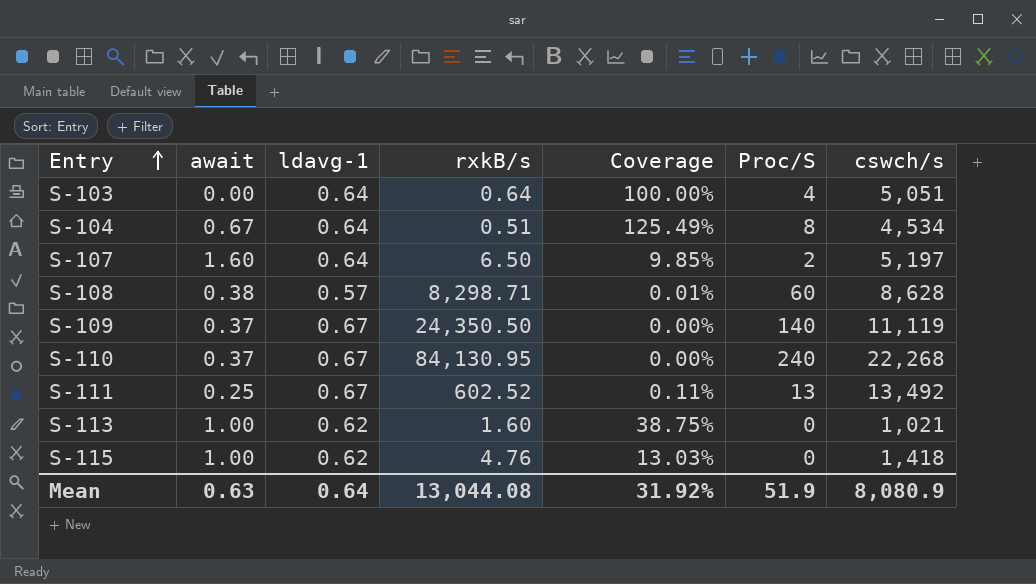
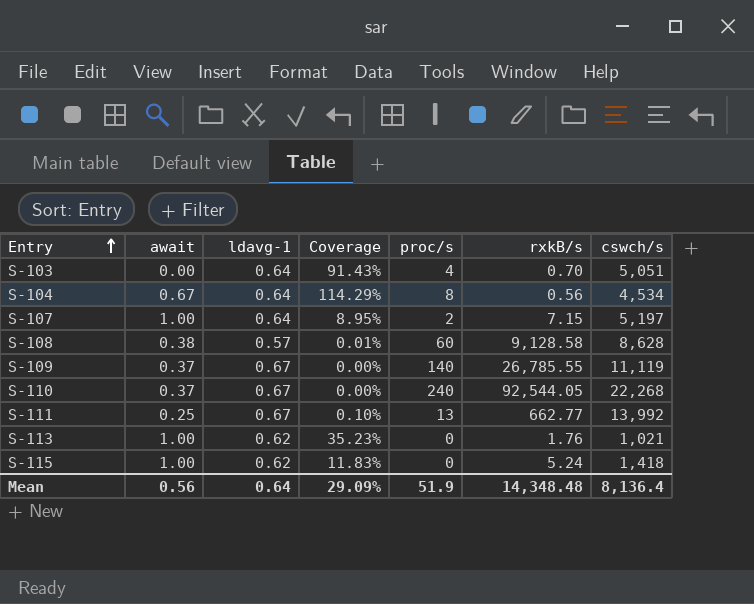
column name: Proc/S -> proc/s
column rxkB/s | position: 4 -> 6
S-103 | Coverage: 100.00% -> 91.43%
S-103 | rxkB/s: 0.64 -> 0.70
S-104 | Coverage: 125.49% -> 114.29%
S-104 | rxkB/s: 0.51 -> 0.56
S-107 | await: 1.60 -> 1.00
S-107 | Coverage: 9.85% -> 8.95%
S-107 | rxkB/s: 6.50 -> 7.15
S-108 | rxkB/s: 8,298.71 -> 9,128.58
S-109 | rxkB/s: 24,350.50 -> 26,785.55
S-110 | rxkB/s: 84,130.95 -> 92,544.05
S-111 | Coverage: 0.11% -> 0.10%
S-111 | rxkB/s: 602.52 -> 662.77
S-111 | cswch/s: 13,492 -> 13,992
S-113 | Coverage: 38.75% -> 35.23%
S-113 | rxkB/s: 1.60 -> 1.76
S-115 | Coverage: 13.03% -> 11.83%
S-115 | rxkB/s: 4.76 -> 5.24
Mean | await: 0.63 -> 0.56
Mean | Coverage: 31.92% -> 29.09%
Mean | rxkB/s: 13,044.08 -> 14,348.48
Mean | cswch/s: 8,080.9 -> 8,136.4

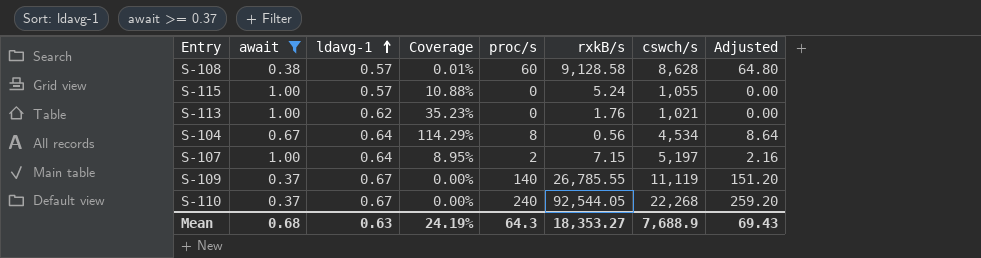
filter: none -> await >= 0.37
row order: Entry ascending -> ldavg-1 ascending
column Adjusted | formula: none -> [proc/s] * 1.08
S-115 | ldavg-1: 0.62 -> 0.57
S-115 | Coverage: 11.83% -> 10.88%
S-115 | cswch/s: 1,418 -> 1,055
Mean | await: 0.56 -> 0.68
Mean | ldavg-1: 0.64 -> 0.63
Mean | Coverage: 29.09% -> 24.19%
Mean | proc/s: 51.9 -> 64.3
Mean | rxkB/s: 14,348.48 -> 18,353.27
Mean | cswch/s: 8,136.4 -> 7,688.9

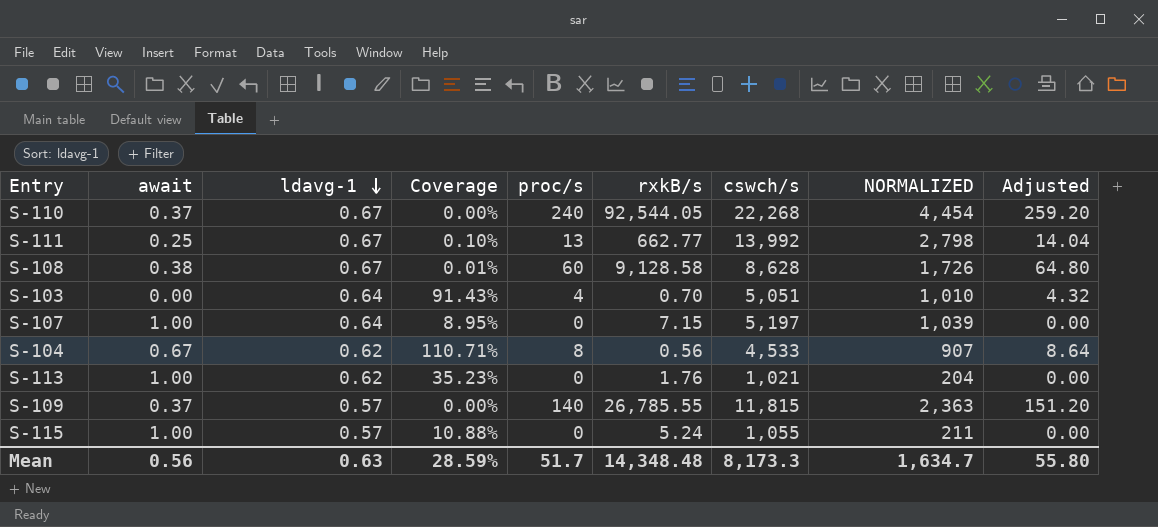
filter: await >= 0.37 -> none
row order: ldavg-1 ascending -> ldavg-1 descending
column NORMALIZED | formula: none -> [cswch/s] * 0.2
S-108 | ldavg-1: 0.57 -> 0.67
S-107 | proc/s: 2 -> 0
S-107 | Adjusted: 2.16 -> 0.00
S-104 | ldavg-1: 0.64 -> 0.62
S-104 | Coverage: 114.29% -> 110.71%
S-104 | cswch/s: 4,534 -> 4,533
S-109 | ldavg-1: 0.67 -> 0.57
S-109 | cswch/s: 11,119 -> 11,815
Mean | await: 0.68 -> 0.56
Mean | Coverage: 24.19% -> 28.59%
Mean | proc/s: 64.3 -> 51.7
Mean | rxkB/s: 18,353.27 -> 14,348.48
Mean | cswch/s: 7,688.9 -> 8,173.3
Mean | Adjusted: 69.43 -> 55.80

